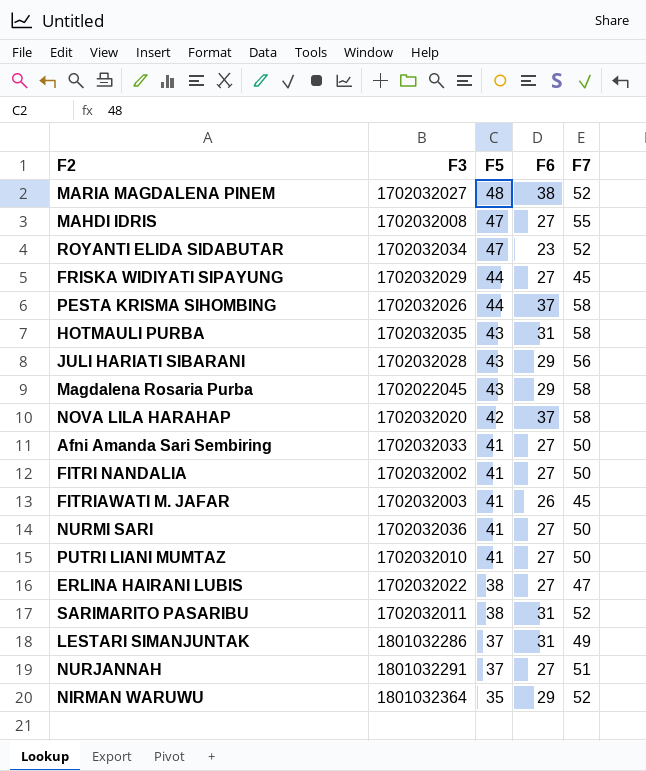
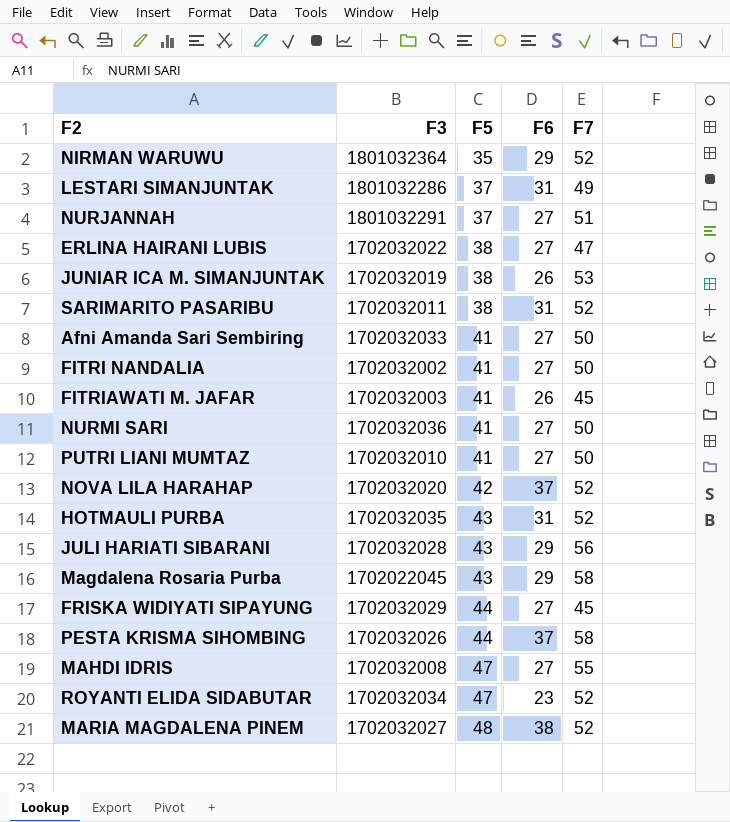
row order: F5 descending -> F5 ascending
row JUNIAR ICA M. SIMANJUNTAK: none -> 1702032019 | 38 | 26 | 53
NOVA LILA HARAHAP | F7: 58 -> 52
HOTMAULI PURBA | F7: 58 -> 52

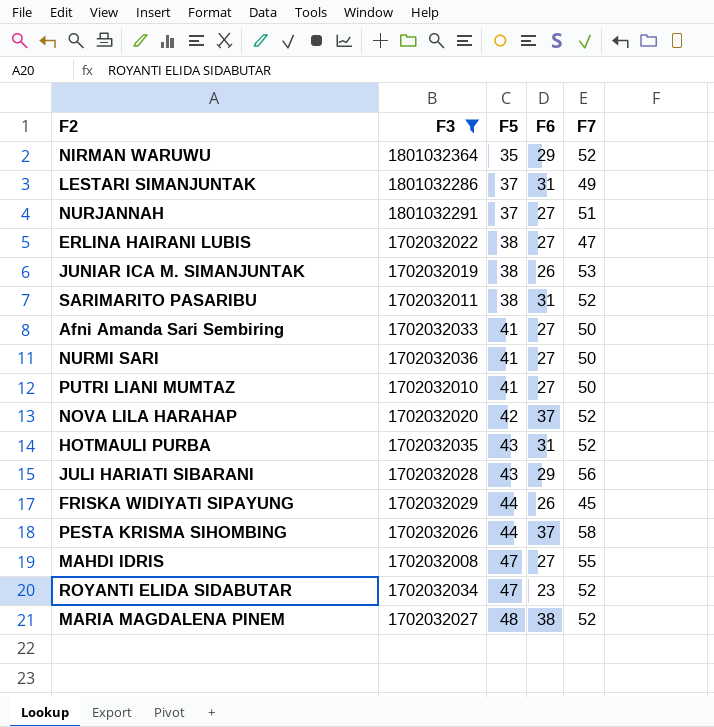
filter: none -> F3 >= 1702032008
FRISKA WIDIYATI SIPAYUNG | F6: 27 -> 26

